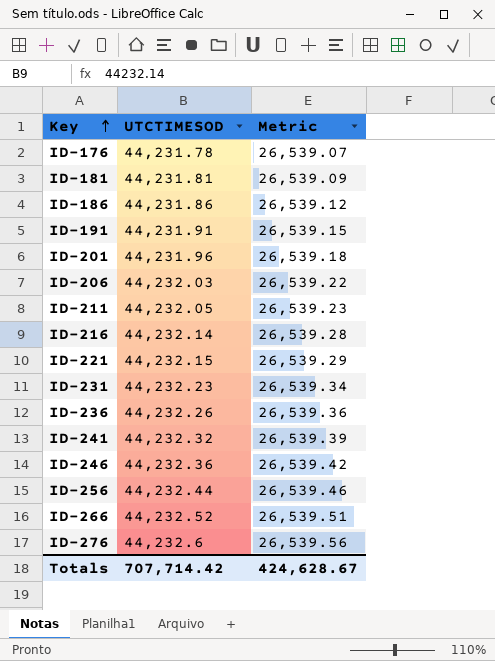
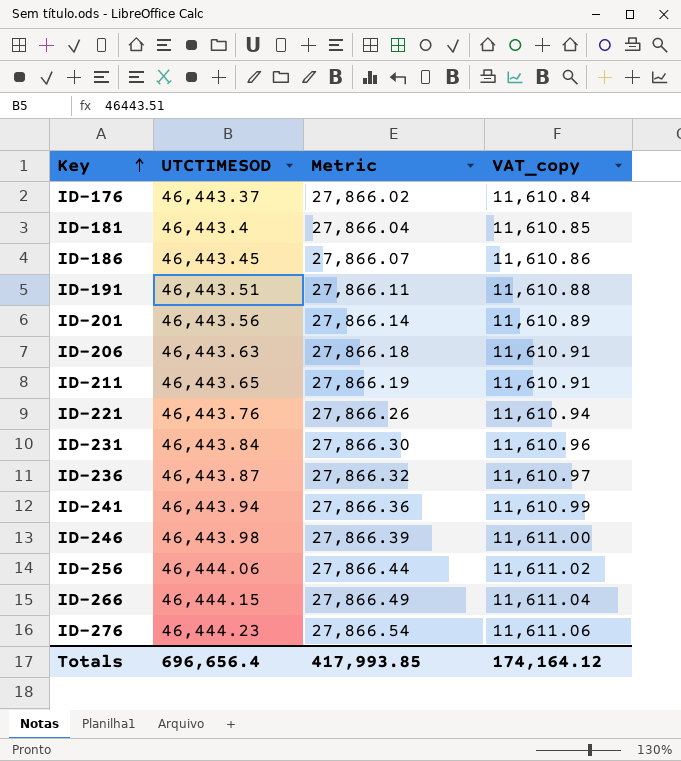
column VAT_copy | formula: none -> [UTCTIMESOD] * 0.25
row ID-216: 44,232.14 | 26,539.28 -> none
ID-176 | UTCTIMESOD: 44,231.78 -> 46,443.37
ID-176 | Metric: 26,539.07 -> 27,866.02
ID-181 | UTCTIMESOD: 44,231.81 -> 46,443.4
ID-181 | Metric: 26,539.09 -> 27,866.04
ID-186 | UTCTIMESOD: 44,231.86 -> 46,443.45
ID-186 | Metric: 26,539.12 -> 27,866.07
ID-191 | UTCTIMESOD: 44,231.91 -> 46,443.51
ID-191 | Metric: 26,539.15 -> 27,866.11
ID-201 | UTCTIMESOD: 44,231.96 -> 46,443.56
ID-201 | Metric: 26,539.18 -> 27,866.14
ID-206 | UTCTIMESOD: 44,232.03 -> 46,443.63
ID-206 | Metric: 26,539.22 -> 27,866.18
ID-211 | UTCTIMESOD: 44,232.05 -> 46,443.65
ID-211 | Metric: 26,539.23 -> 27,866.19
ID-221 | UTCTIMESOD: 44,232.15 -> 46,443.76
ID-221 | Metric: 26,539.29 -> 27,866.26
ID-231 | UTCTIMESOD: 44,232.23 -> 46,443.84
ID-231 | Metric: 26,539.34 -> 27,866.30
ID-236 | UTCTIMESOD: 44,232.26 -> 46,443.87
ID-236 | Metric: 26,539.36 -> 27,866.32
ID-241 | UTCTIMESOD: 44,232.32 -> 46,443.94
ID-241 | Metric: 26,539.39 -> 27,866.36
ID-246 | UTCTIMESOD: 44,232.36 -> 46,443.98
ID-246 | Metric: 26,539.42 -> 27,866.39
ID-256 | UTCTIMESOD: 44,232.44 -> 46,444.06
ID-256 | Metric: 26,539.46 -> 27,866.44
ID-266 | UTCTIMESOD: 44,232.52 -> 46,444.15
ID-266 | Metric: 26,539.51 -> 27,866.49
ID-276 | UTCTIMESOD: 44,232.6 -> 46,444.23
ID-276 | Metric: 26,539.56 -> 27,866.54
Totals | UTCTIMESOD: 707,714.42 -> 696,656.4
Totals | Metric: 424,628.67 -> 417,993.85

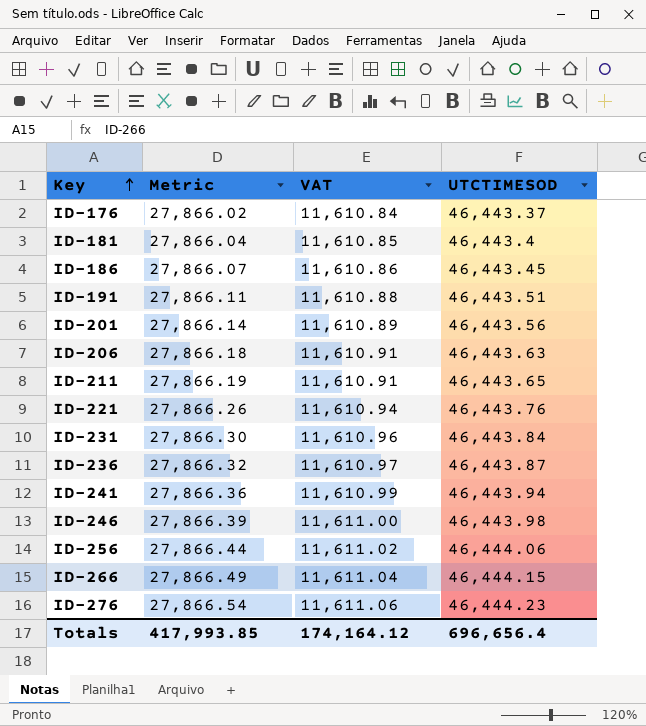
column name: VAT_copy -> VAT
column UTCTIMESOD | position: 2 -> 4

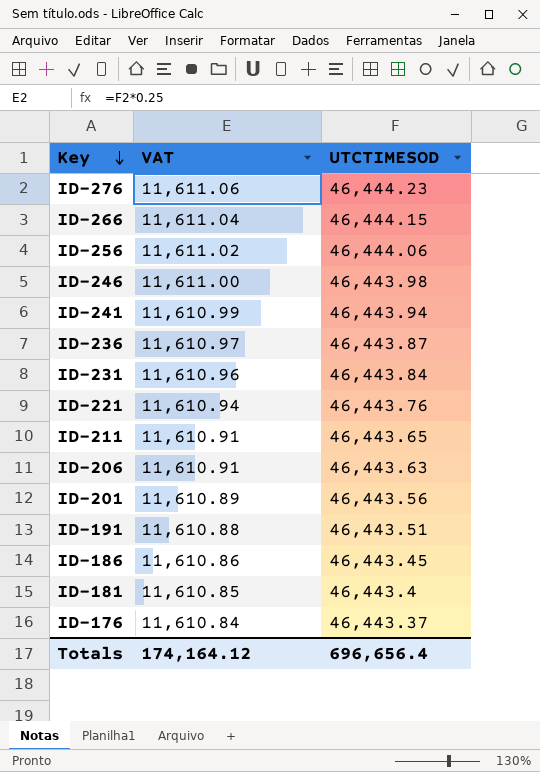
row order: Key ascending -> Key descending
column Metric | formula: [UTCTIMESOD] * 0.6 -> none

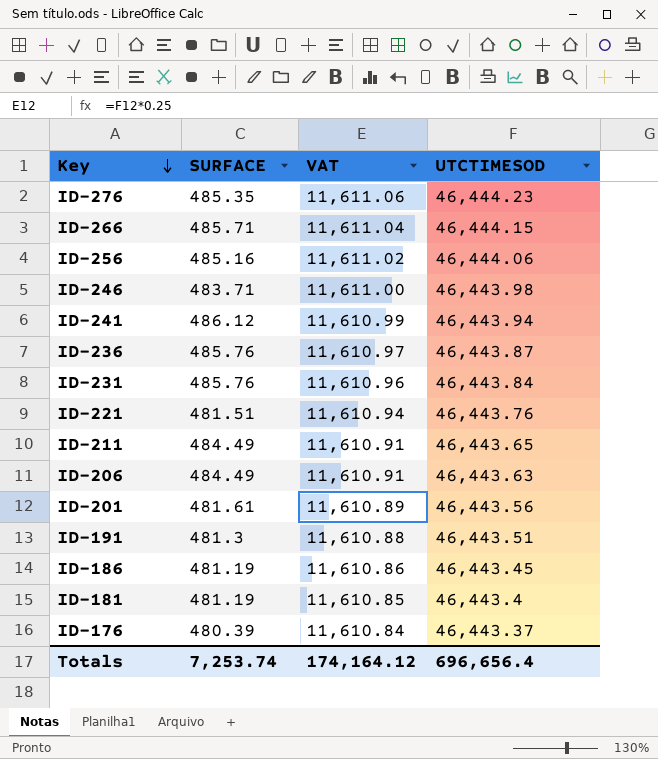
column SURFACE | position: none -> 2

